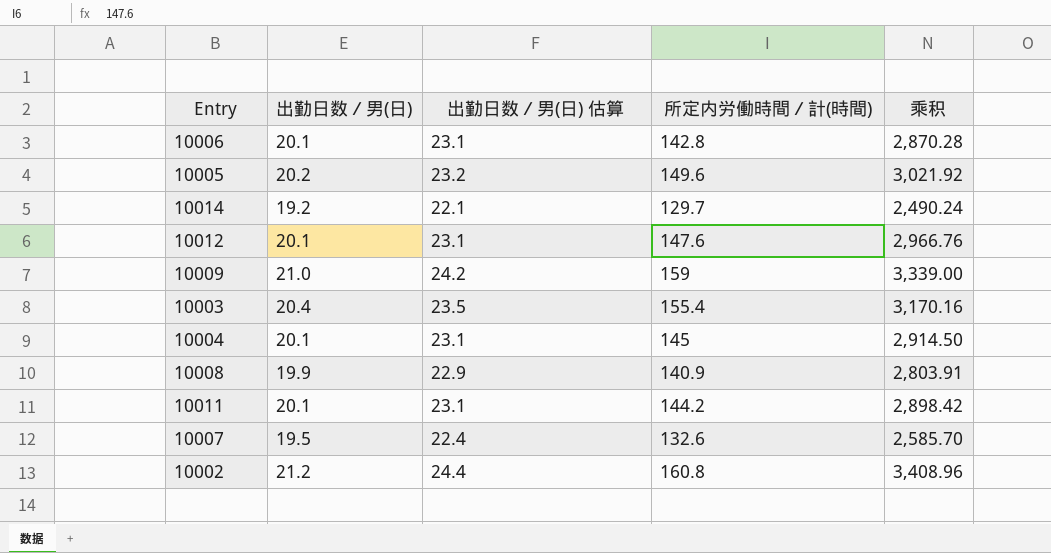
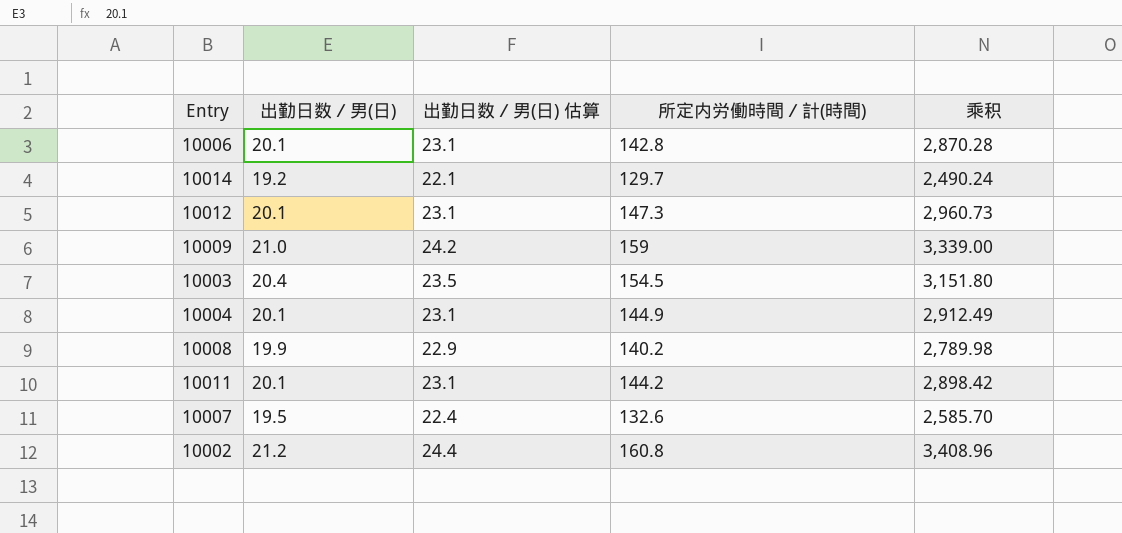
row 10005: 20.2 | 23.2 | 149.6 | 3,021.92 -> none
10012 | 所定内労働時間／計(時間): 147.6 -> 147.3
10012 | 乘积: 2,966.76 -> 2,960.73
10003 | 所定内労働時間／計(時間): 155.4 -> 154.5
10003 | 乘积: 3,170.16 -> 3,151.80
10004 | 所定内労働時間／計(時間): 145 -> 144.9
10004 | 乘积: 2,914.50 -> 2,912.49
10008 | 所定内労働時間／計(時間): 140.9 -> 140.2
10008 | 乘积: 2,803.91 -> 2,789.98

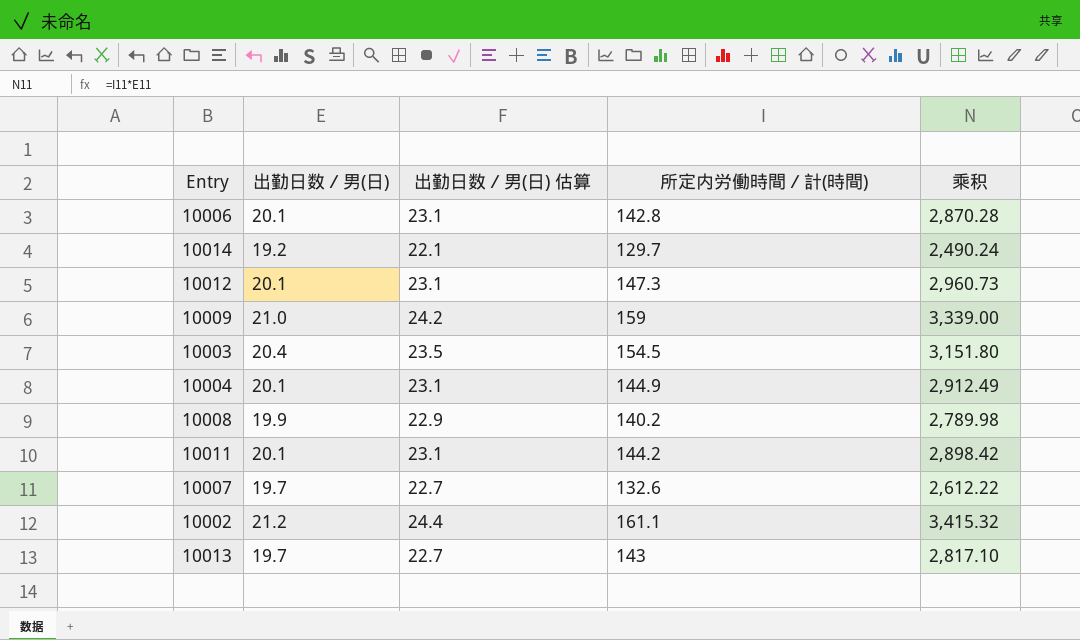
10007 | 出勤日数／男(日): 19.5 -> 19.7
10007 | 出勤日数／男(日) 估算: 22.4 -> 22.7
10007 | 乘积: 2,585.70 -> 2,612.22
10002 | 所定内労働時間／計(時間): 160.8 -> 161.1
10002 | 乘积: 3,408.96 -> 3,415.32
row 10013: none -> 19.7 | 22.7 | 143 | 2,817.10

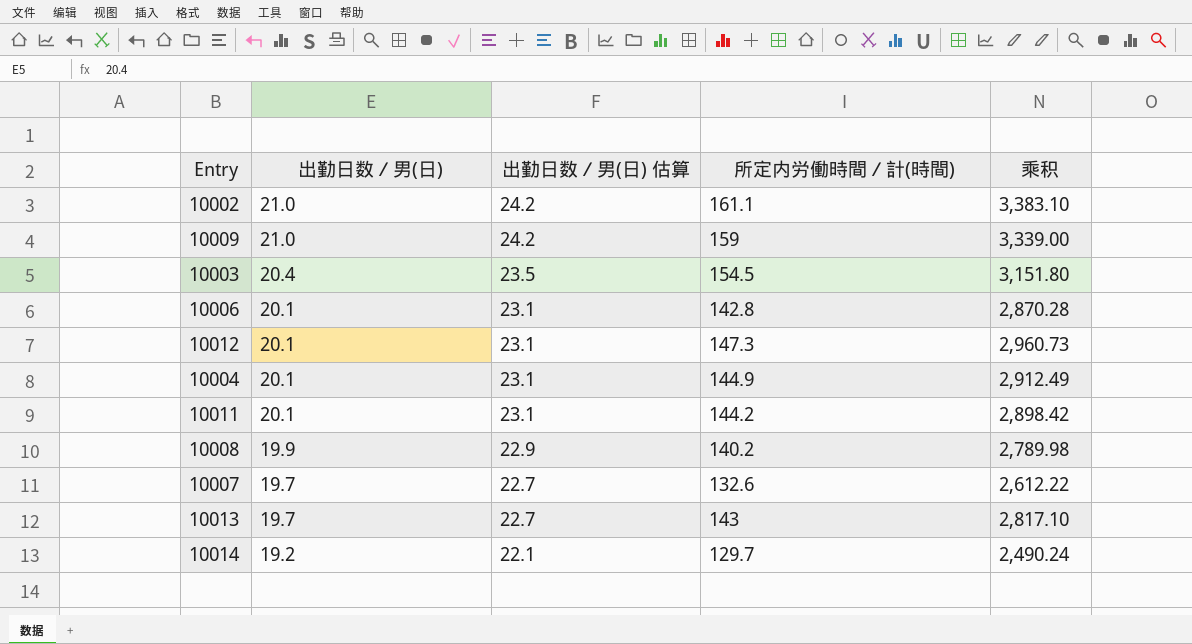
row order: none -> 出勤日数／男(日) descending
10002 | 出勤日数／男(日): 21.2 -> 21.0
10002 | 出勤日数／男(日) 估算: 24.4 -> 24.2
10002 | 乘积: 3,415.32 -> 3,383.10

